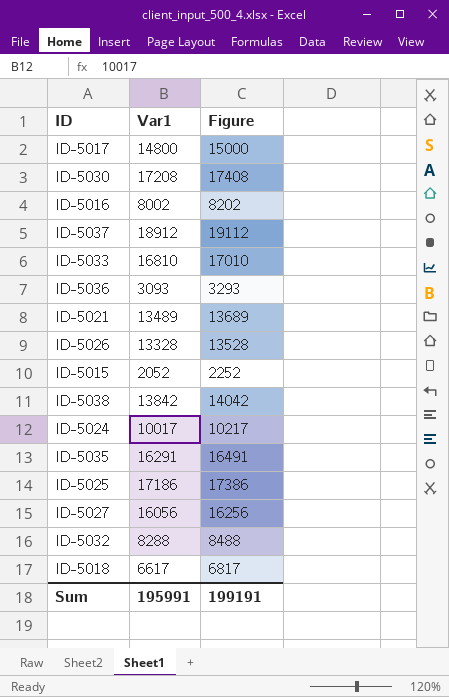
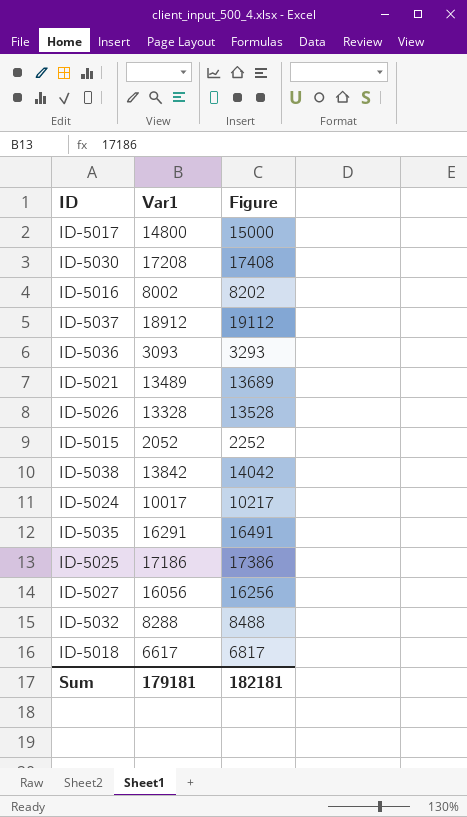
row ID-5033: 16810 | 17010 -> none
Sum | Var1: 195991 -> 179181
Sum | Figure: 199191 -> 182181

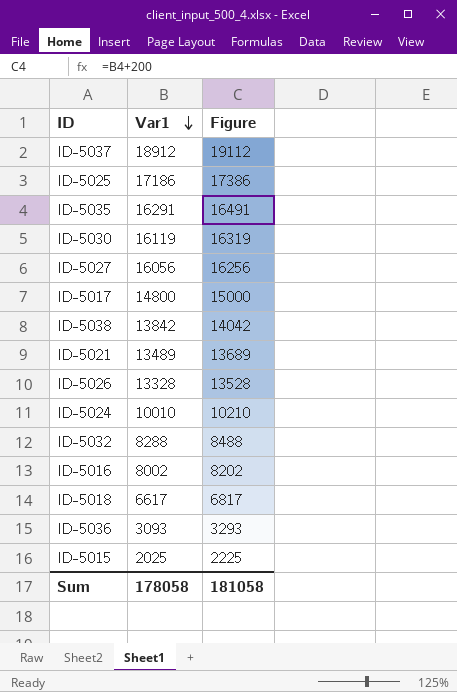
row order: none -> Var1 descending
ID-5030 | Var1: 17208 -> 16119
ID-5030 | Figure: 17408 -> 16319
ID-5024 | Var1: 10017 -> 10010
ID-5024 | Figure: 10217 -> 10210
ID-5015 | Var1: 2052 -> 2025
ID-5015 | Figure: 2252 -> 2225
Sum | Var1: 179181 -> 178058
Sum | Figure: 182181 -> 181058

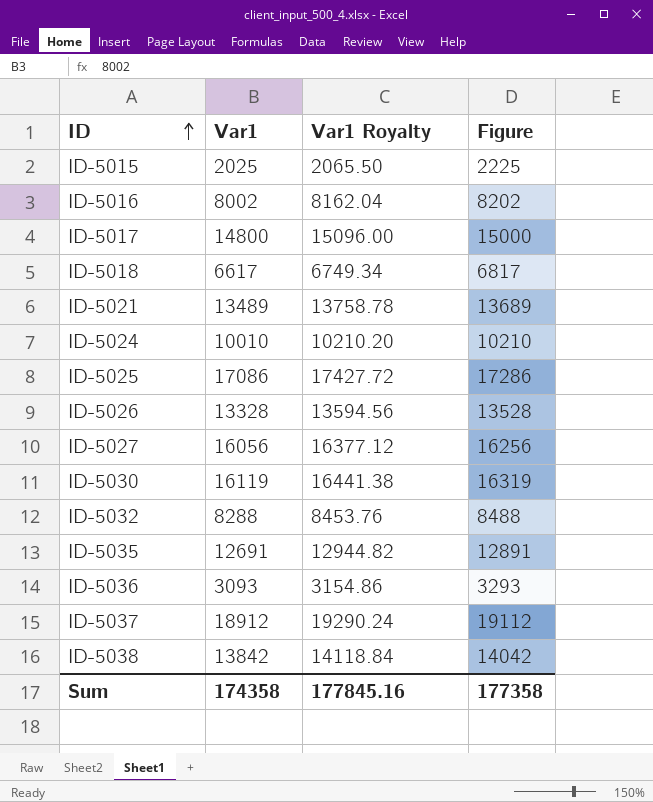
row order: Var1 descending -> ID ascending
column Var1 Royalty | formula: none -> [Var1] * 1.02
ID-5025 | Var1: 17186 -> 17086
ID-5025 | Figure: 17386 -> 17286
ID-5035 | Var1: 16291 -> 12691
ID-5035 | Figure: 16491 -> 12891
Sum | Var1: 178058 -> 174358
Sum | Figure: 181058 -> 177358

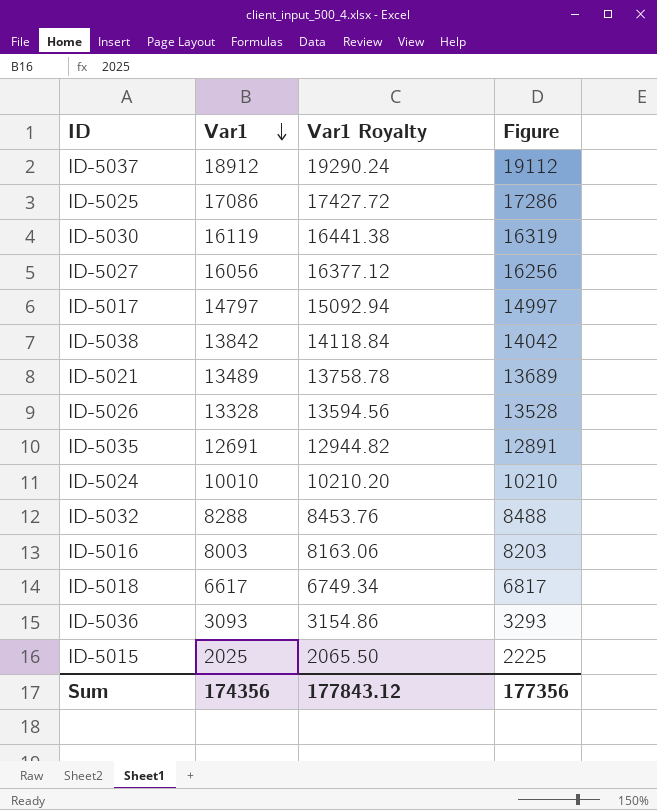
row order: ID ascending -> Var1 descending
ID-5017 | Var1: 14800 -> 14797
ID-5017 | Var1 Royalty: 15096.00 -> 15092.94
ID-5017 | Figure: 15000 -> 14997
ID-5016 | Var1: 8002 -> 8003
ID-5016 | Var1 Royalty: 8162.04 -> 8163.06
ID-5016 | Figure: 8202 -> 8203
Sum | Var1: 174358 -> 174356
Sum | Var1 Royalty: 177845.16 -> 177843.12
Sum | Figure: 177358 -> 177356

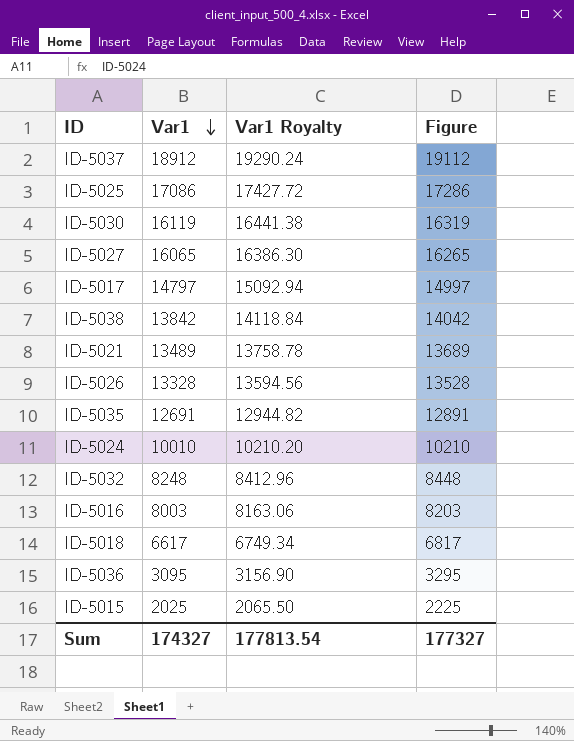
ID-5027 | Var1: 16056 -> 16065
ID-5027 | Var1 Royalty: 16377.12 -> 16386.30
ID-5027 | Figure: 16256 -> 16265
ID-5032 | Var1: 8288 -> 8248
ID-5032 | Var1 Royalty: 8453.76 -> 8412.96
ID-5032 | Figure: 8488 -> 8448
ID-5036 | Var1: 3093 -> 3095
ID-5036 | Var1 Royalty: 3154.86 -> 3156.90
ID-5036 | Figure: 3293 -> 3295
Sum | Var1: 174356 -> 174327
Sum | Var1 Royalty: 177843.12 -> 177813.54
Sum | Figure: 177356 -> 177327

